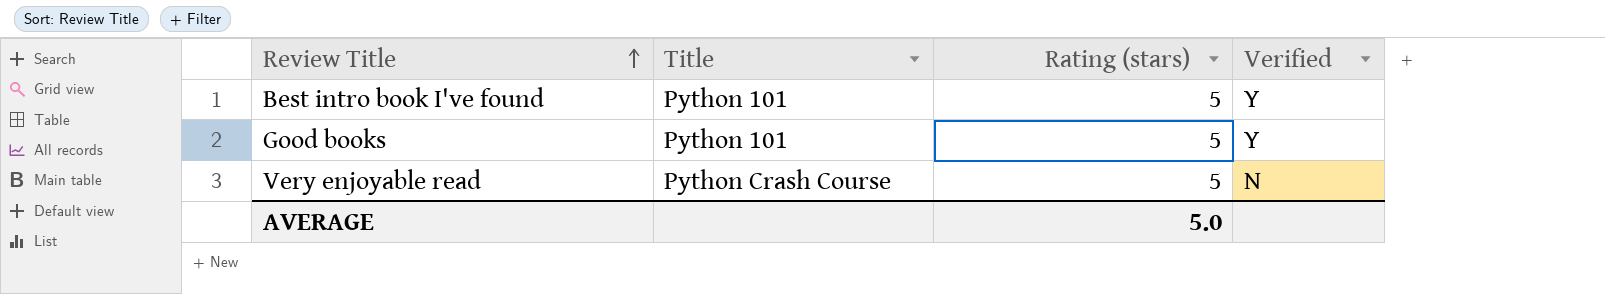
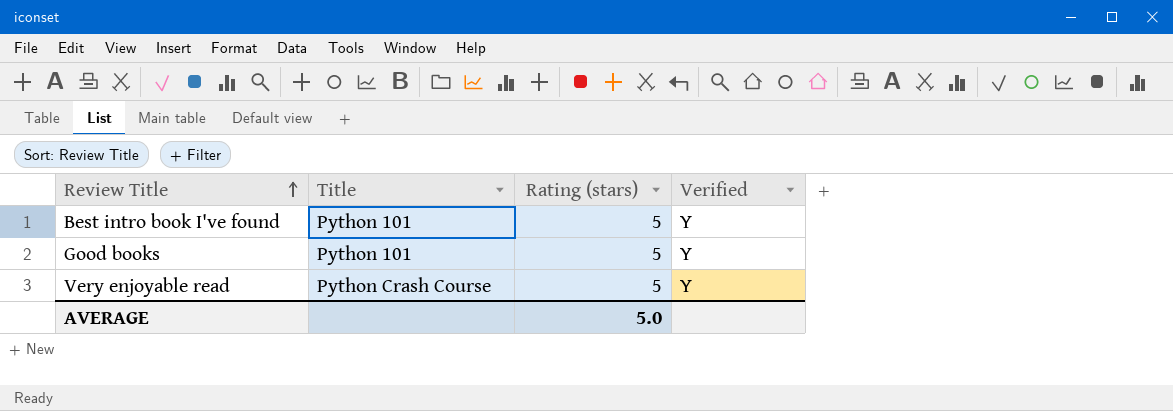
Very enjoyable read | Verified: N -> Y

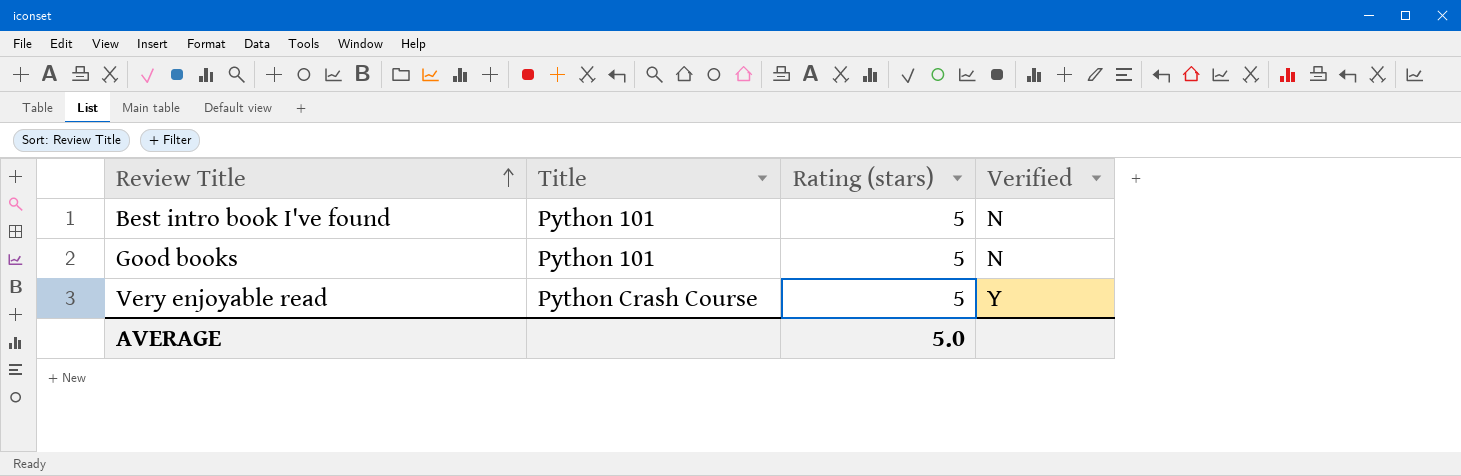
Best intro book I've found | Verified: Y -> N
Good books | Verified: Y -> N

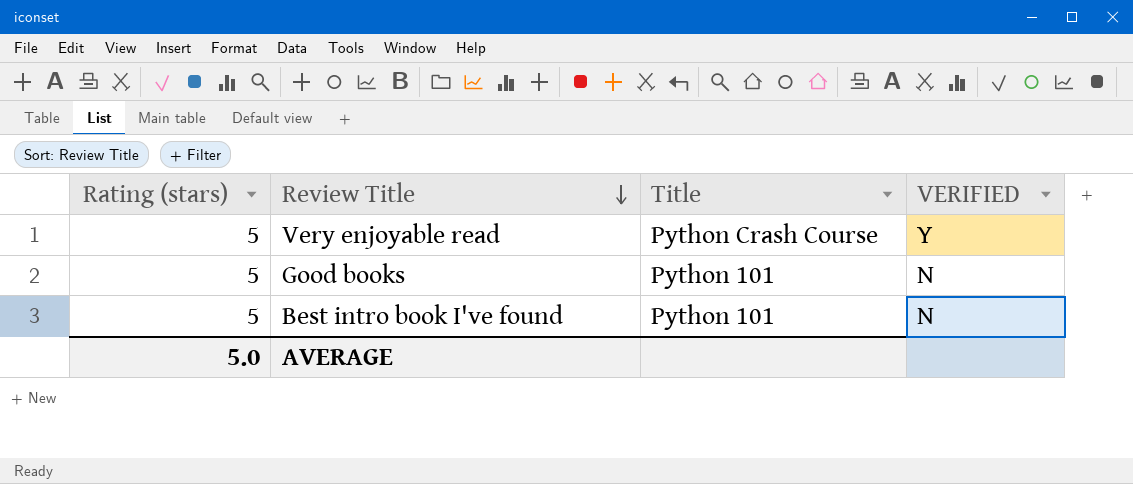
row order: Review Title ascending -> Review Title descending
column Rating (stars) | position: 3 -> 1
column name: Verified -> VERIFIED

